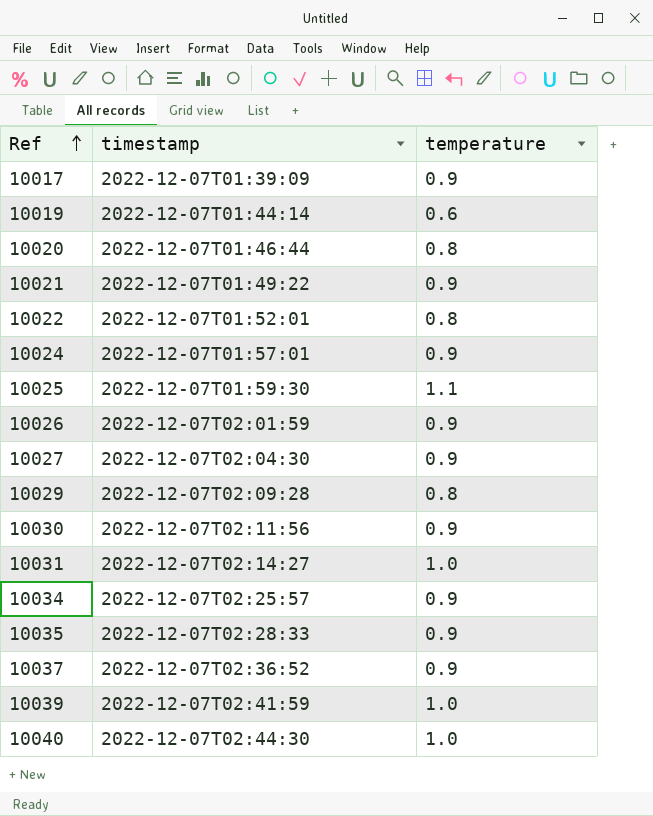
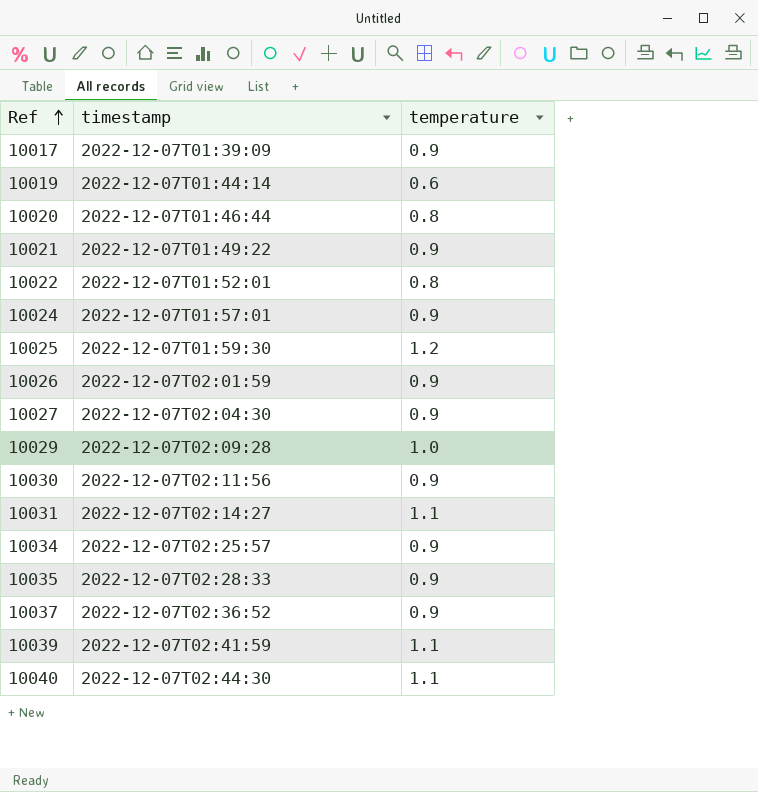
10025 | temperature: 1.1 -> 1.2
10029 | temperature: 0.8 -> 1.0
10031 | temperature: 1.0 -> 1.1
10039 | temperature: 1.0 -> 1.1
10040 | temperature: 1.0 -> 1.1

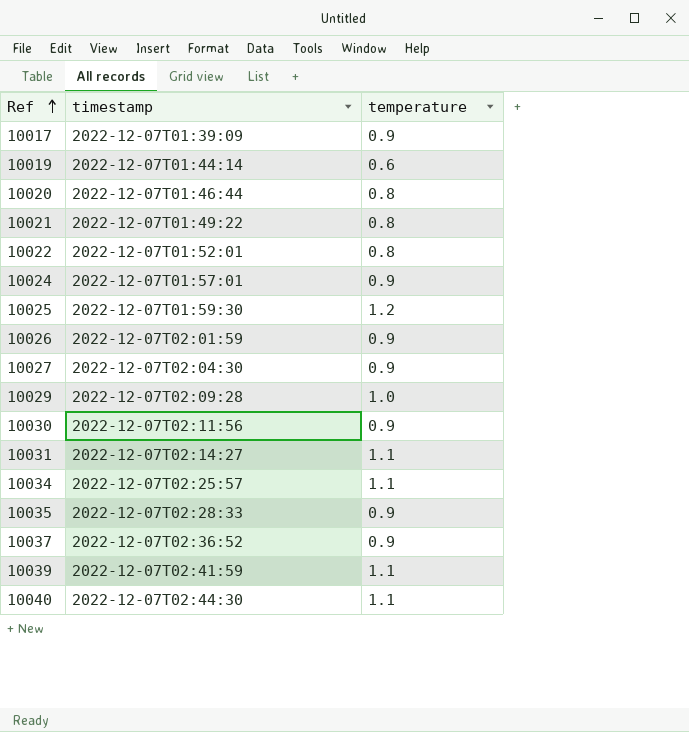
10021 | temperature: 0.9 -> 0.8
10034 | temperature: 0.9 -> 1.1

